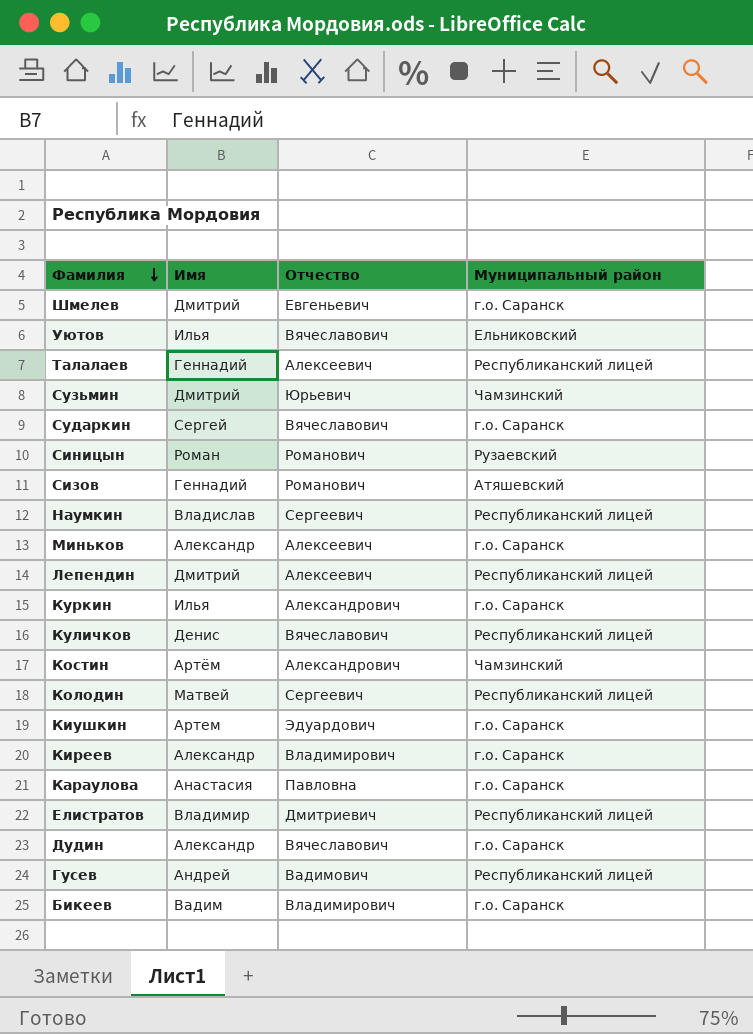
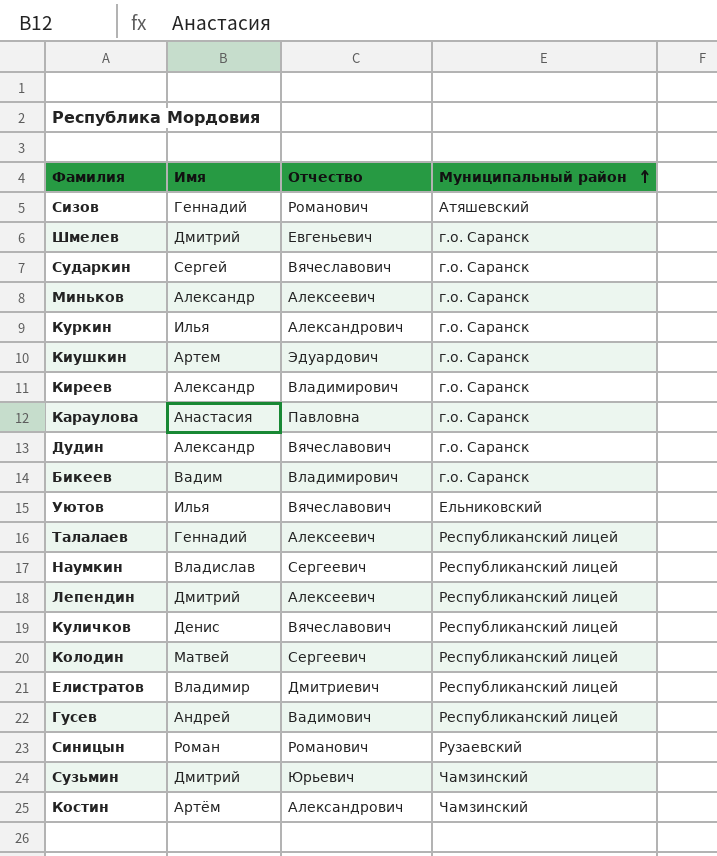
row order: Фамилия descending -> Муниципальный район ascending

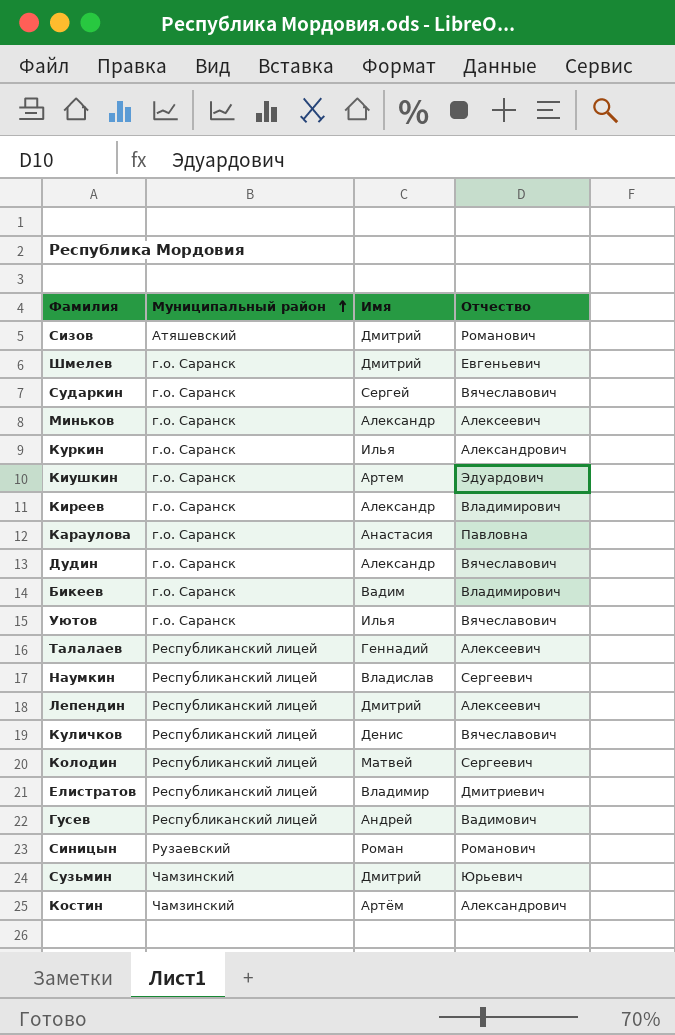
column Муниципальный район | position: 4 -> 2
Сизов | Имя: Геннадий -> Дмитрий
Уютов | Муниципальный район: Ельниковский -> г.о. Саранск

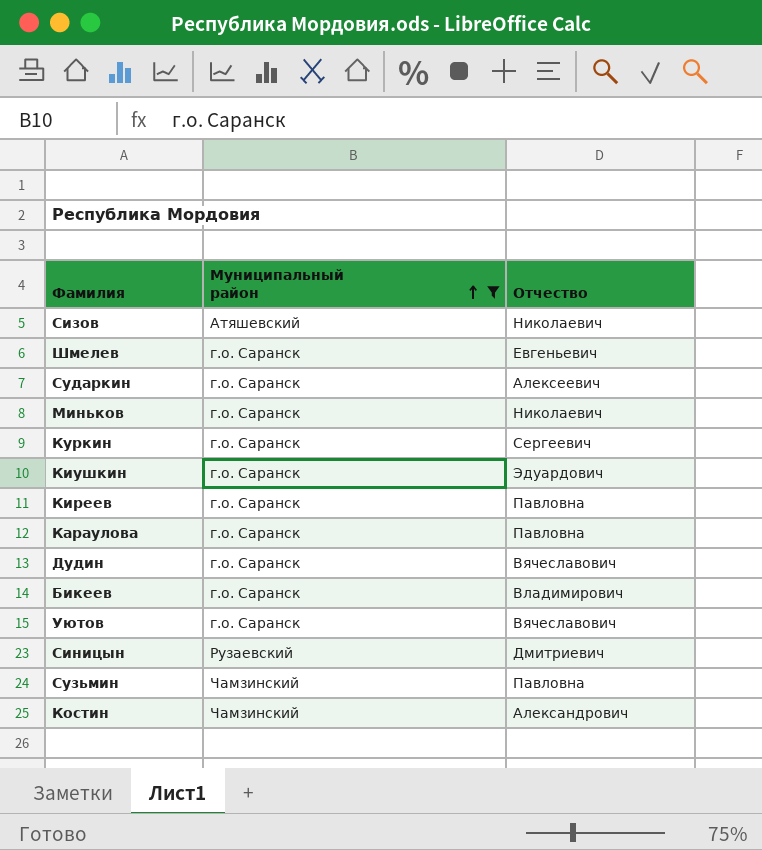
filter: none -> Муниципальный район != Республиканский лицей
column Имя | position: 3 -> none
Сизов | Отчество: Романович -> Николаевич
Сударкин | Отчество: Вячеславович -> Алексеевич
Миньков | Отчество: Алексеевич -> Николаевич
Куркин | Отчество: Александрович -> Сергеевич
Киреев | Отчество: Владимирович -> Павловна
Синицын | Отчество: Романович -> Дмитриевич
Сузьмин | Отчество: Юрьевич -> Павловна

